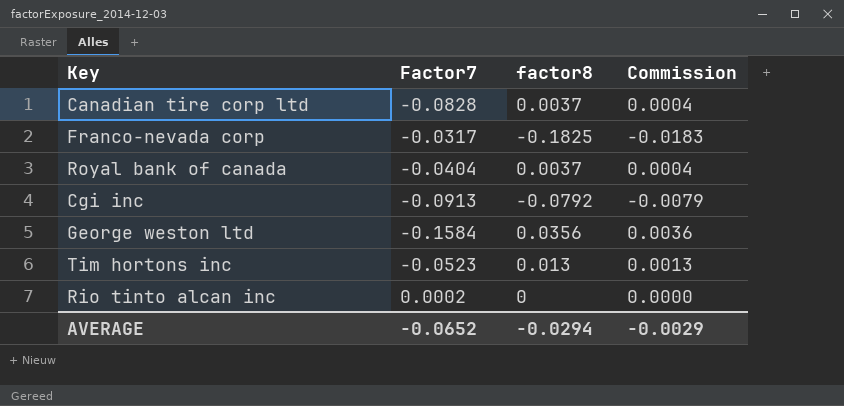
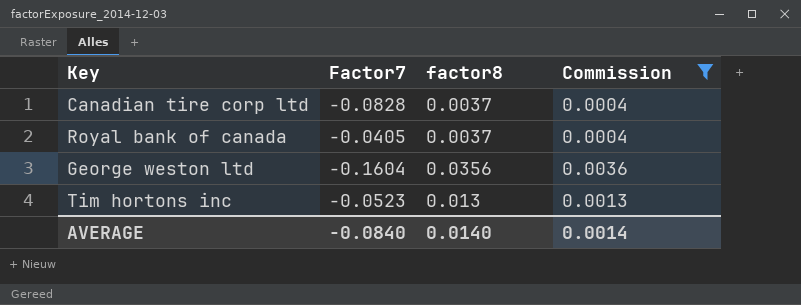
filter: none -> Commission >= 0.0004
Royal bank of canada | Factor7: -0.0404 -> -0.0405
George weston ltd | Factor7: -0.1584 -> -0.1604
AVERAGE | Factor7: -0.0652 -> -0.0840
AVERAGE | factor8: -0.0294 -> 0.0140
AVERAGE | Commission: -0.0029 -> 0.0014

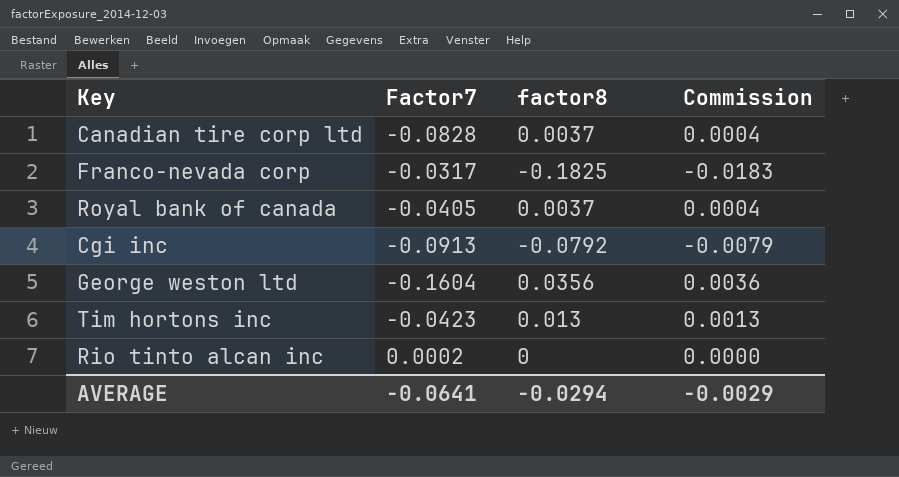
filter: Commission >= 0.0004 -> none
Tim hortons inc | Factor7: -0.0523 -> -0.0423
AVERAGE | Factor7: -0.0840 -> -0.0641
AVERAGE | factor8: 0.0140 -> -0.0294
AVERAGE | Commission: 0.0014 -> -0.0029

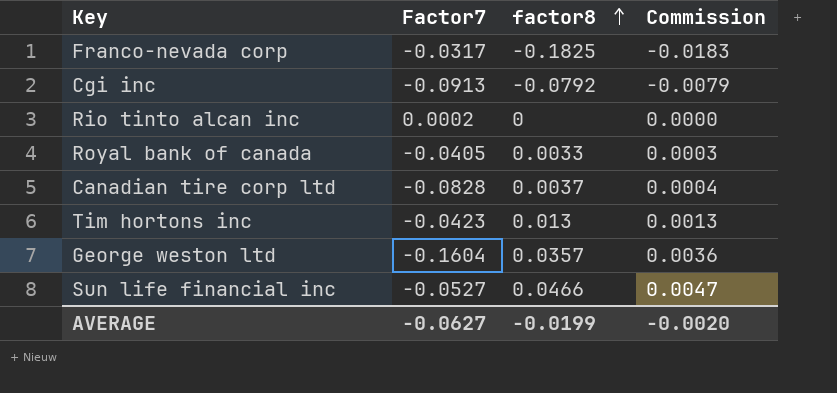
row order: none -> factor8 ascending
Royal bank of canada | factor8: 0.0037 -> 0.0033
Royal bank of canada | Commission: 0.0004 -> 0.0003
George weston ltd | factor8: 0.0356 -> 0.0357
row Sun life financial inc: none -> -0.0527 | 0.0466 | 0.0047
AVERAGE | Factor7: -0.0641 -> -0.0627
AVERAGE | factor8: -0.0294 -> -0.0199
AVERAGE | Commission: -0.0029 -> -0.0020

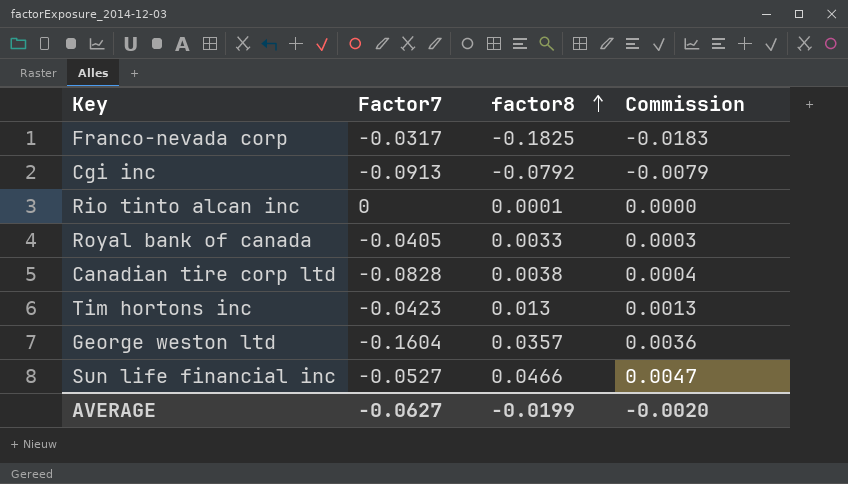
Rio tinto alcan inc | Factor7: 0.0002 -> 0
Rio tinto alcan inc | factor8: 0 -> 0.0001
Canadian tire corp ltd | factor8: 0.0037 -> 0.0038

